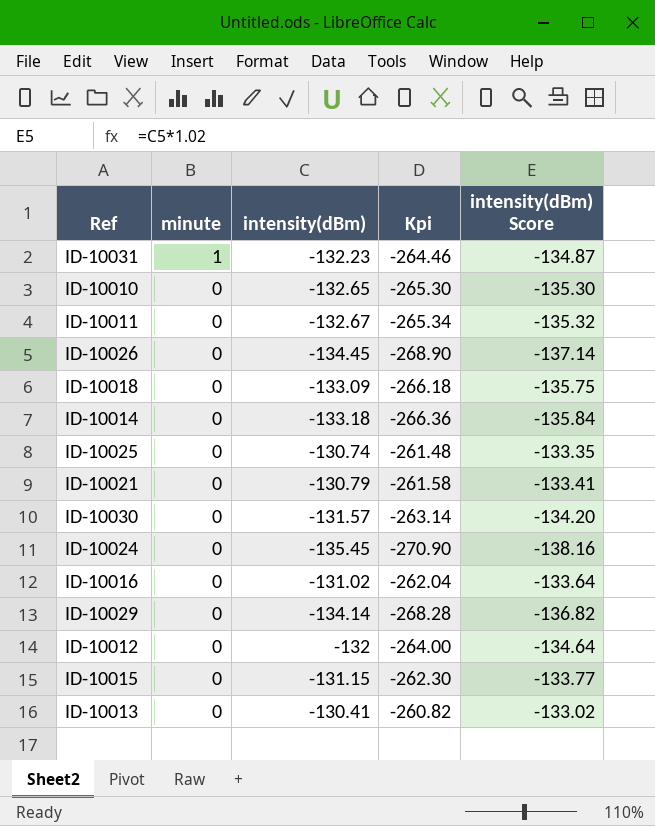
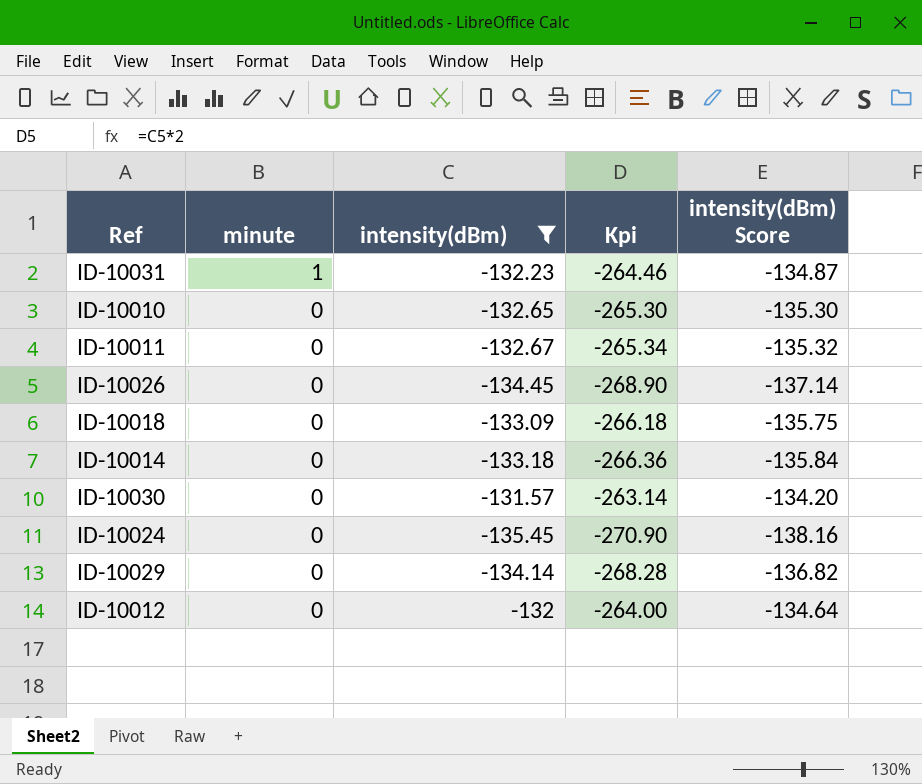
filter: none -> intensity(dBm) <= -131.57

